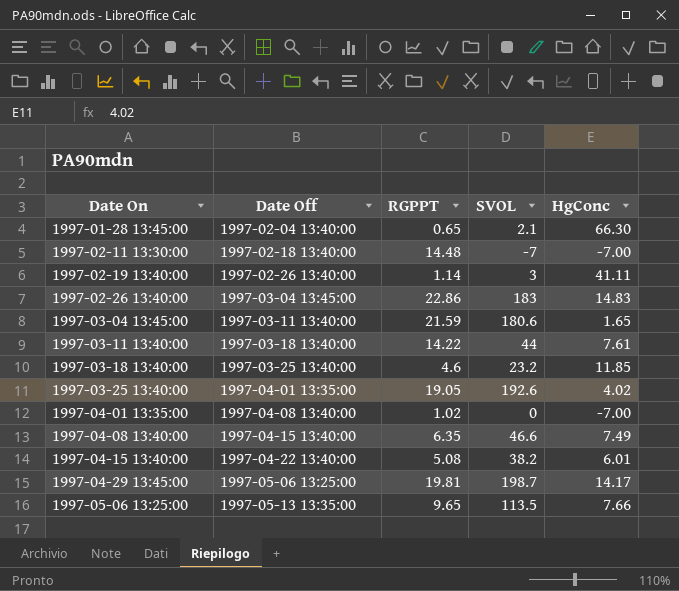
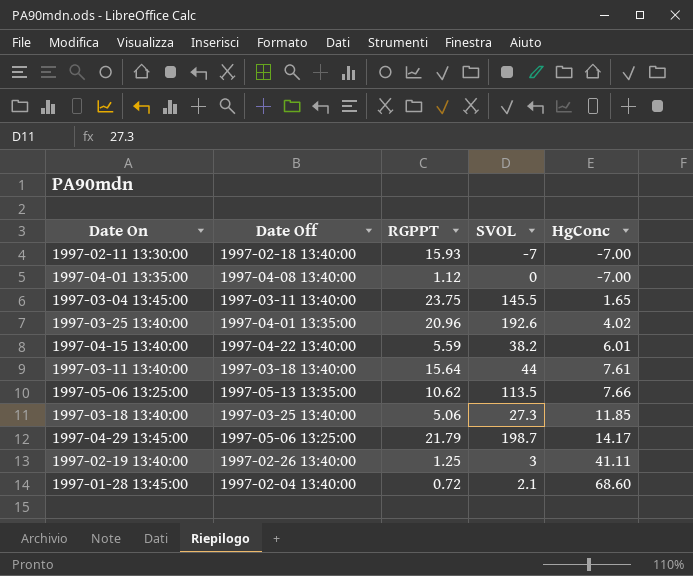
row order: Date On ascending -> HgConc ascending
row 1997-02-26 13:40:00: 1997-03-04 13:45:00 | 22.86 | 183 | 14.83 -> none
row 1997-04-08 13:40:00: 1997-04-15 13:40:00 | 6.35 | 46.6 | 7.49 -> none
1997-02-11 13:30:00 | RGPPT: 14.48 -> 15.93
1997-04-01 13:35:00 | RGPPT: 1.02 -> 1.12
1997-03-04 13:45:00 | RGPPT: 21.59 -> 23.75
1997-03-04 13:45:00 | SVOL: 180.6 -> 145.5
1997-03-25 13:40:00 | RGPPT: 19.05 -> 20.96
1997-04-15 13:40:00 | RGPPT: 5.08 -> 5.59
1997-03-11 13:40:00 | RGPPT: 14.22 -> 15.64
1997-05-06 13:25:00 | RGPPT: 9.65 -> 10.62
1997-03-18 13:40:00 | RGPPT: 4.6 -> 5.06
1997-03-18 13:40:00 | SVOL: 23.2 -> 27.3
1997-04-29 13:45:00 | RGPPT: 19.81 -> 21.79
1997-02-19 13:40:00 | RGPPT: 1.14 -> 1.25
1997-01-28 13:45:00 | RGPPT: 0.65 -> 0.72
1997-01-28 13:45:00 | HgConc: 66.30 -> 68.60

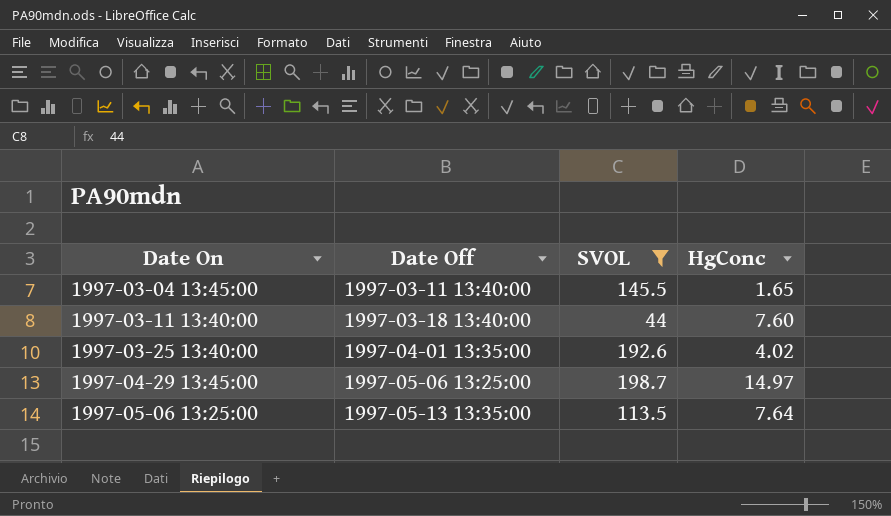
filter: none -> SVOL >= 44
row order: HgConc ascending -> Date On ascending
column RGPPT | position: 3 -> none
1997-03-11 13:40:00 | HgConc: 7.61 -> 7.60
1997-04-29 13:45:00 | HgConc: 14.17 -> 14.97
1997-05-06 13:25:00 | HgConc: 7.66 -> 7.64

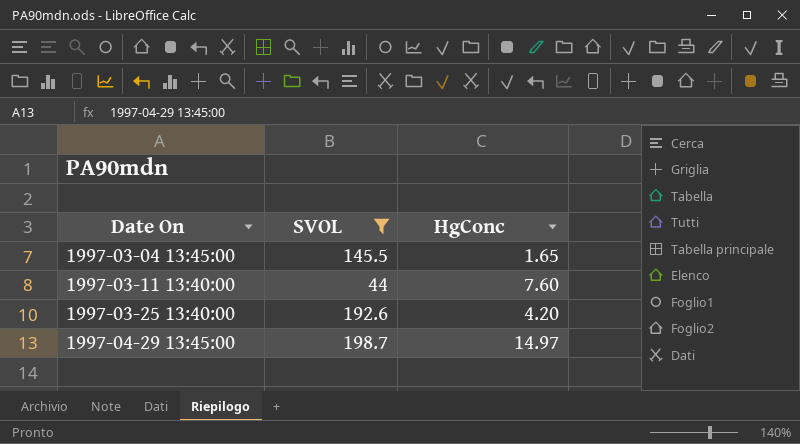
column Date Off | position: 2 -> none
row 1997-05-06 13:25:00: 1997-05-13 13:35:00 | 113.5 | 7.64 -> none
1997-03-25 13:40:00 | HgConc: 4.02 -> 4.20

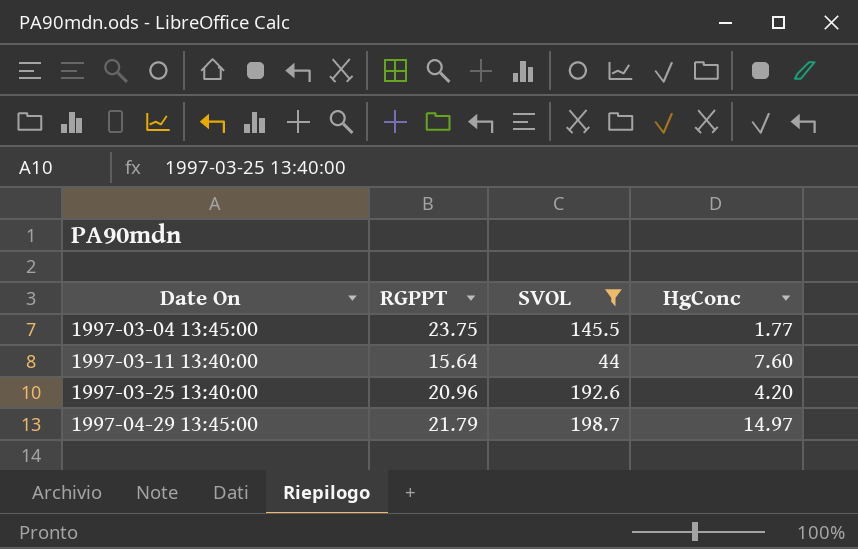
column RGPPT | position: none -> 2
1997-03-04 13:45:00 | HgConc: 1.65 -> 1.77

